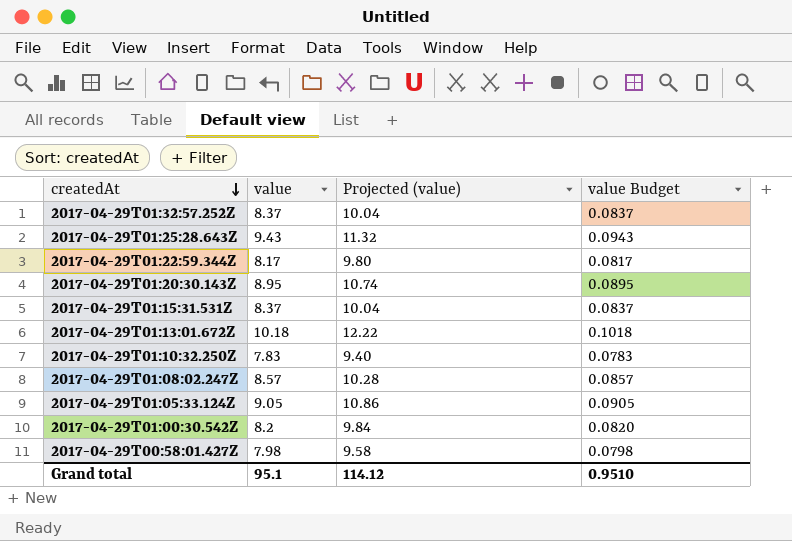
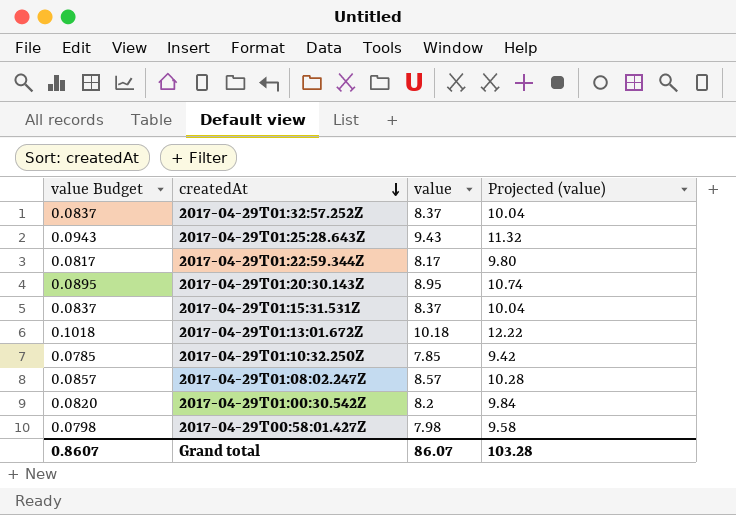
column value Budget | position: 4 -> 1
row 2017-04-29T01:05:33.124Z: 9.05 | 10.86 | 0.0905 -> none
2017-04-29T01:10:32.250Z | value Budget: 0.0783 -> 0.0785
2017-04-29T01:10:32.250Z | value: 7.83 -> 7.85
2017-04-29T01:10:32.250Z | Projected (value): 9.40 -> 9.42
Grand total | value Budget: 0.9510 -> 0.8607
Grand total | value: 95.1 -> 86.07
Grand total | Projected (value): 114.12 -> 103.28

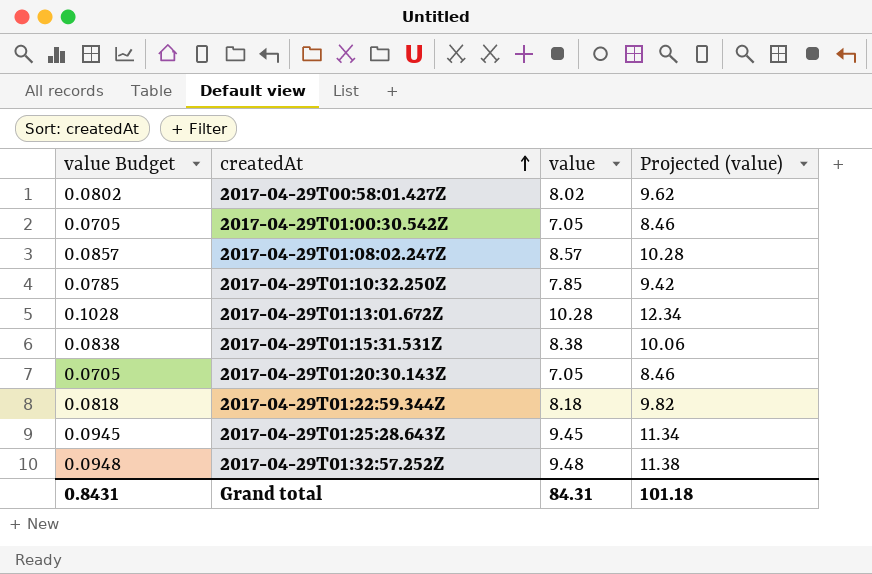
row order: createdAt descending -> createdAt ascending
2017-04-29T00:58:01.427Z | value Budget: 0.0798 -> 0.0802
2017-04-29T00:58:01.427Z | value: 7.98 -> 8.02
2017-04-29T00:58:01.427Z | Projected (value): 9.58 -> 9.62
2017-04-29T01:00:30.542Z | value Budget: 0.0820 -> 0.0705
2017-04-29T01:00:30.542Z | value: 8.2 -> 7.05
2017-04-29T01:00:30.542Z | Projected (value): 9.84 -> 8.46
2017-04-29T01:13:01.672Z | value Budget: 0.1018 -> 0.1028
2017-04-29T01:13:01.672Z | value: 10.18 -> 10.28
2017-04-29T01:13:01.672Z | Projected (value): 12.22 -> 12.34
2017-04-29T01:15:31.531Z | value Budget: 0.0837 -> 0.0838
2017-04-29T01:15:31.531Z | value: 8.37 -> 8.38
2017-04-29T01:15:31.531Z | Projected (value): 10.04 -> 10.06
2017-04-29T01:20:30.143Z | value Budget: 0.0895 -> 0.0705
2017-04-29T01:20:30.143Z | value: 8.95 -> 7.05
2017-04-29T01:20:30.143Z | Projected (value): 10.74 -> 8.46
2017-04-29T01:22:59.344Z | value Budget: 0.0817 -> 0.0818
2017-04-29T01:22:59.344Z | value: 8.17 -> 8.18
2017-04-29T01:22:59.344Z | Projected (value): 9.80 -> 9.82
2017-04-29T01:25:28.643Z | value Budget: 0.0943 -> 0.0945
2017-04-29T01:25:28.643Z | value: 9.43 -> 9.45
2017-04-29T01:25:28.643Z | Projected (value): 11.32 -> 11.34
2017-04-29T01:32:57.252Z | value Budget: 0.0837 -> 0.0948
2017-04-29T01:32:57.252Z | value: 8.37 -> 9.48
2017-04-29T01:32:57.252Z | Projected (value): 10.04 -> 11.38
Grand total | value Budget: 0.8607 -> 0.8431
Grand total | value: 86.07 -> 84.31
Grand total | Projected (value): 103.28 -> 101.18

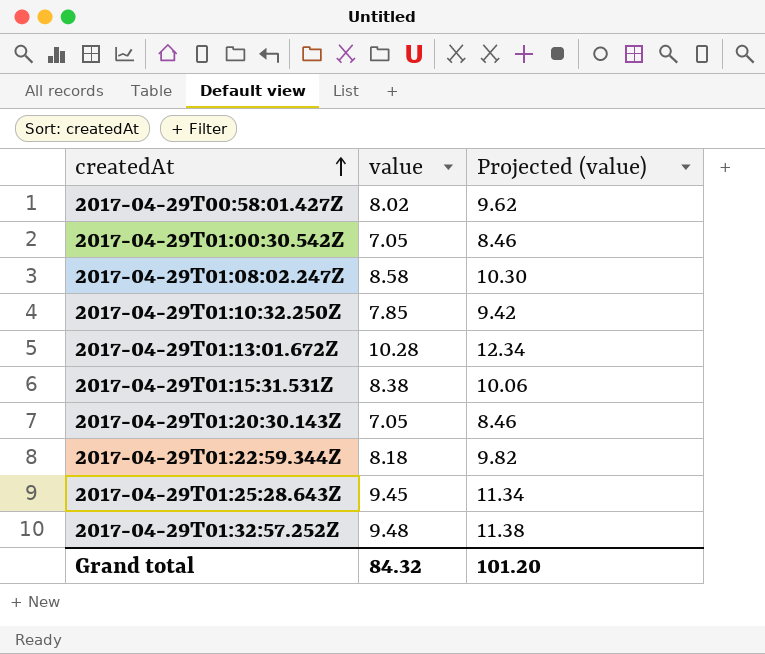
column value Budget | formula: [value] * 0.01 -> none
2017-04-29T01:08:02.247Z | value: 8.57 -> 8.58
2017-04-29T01:08:02.247Z | Projected (value): 10.28 -> 10.30
Grand total | value: 84.31 -> 84.32
Grand total | Projected (value): 101.18 -> 101.20

